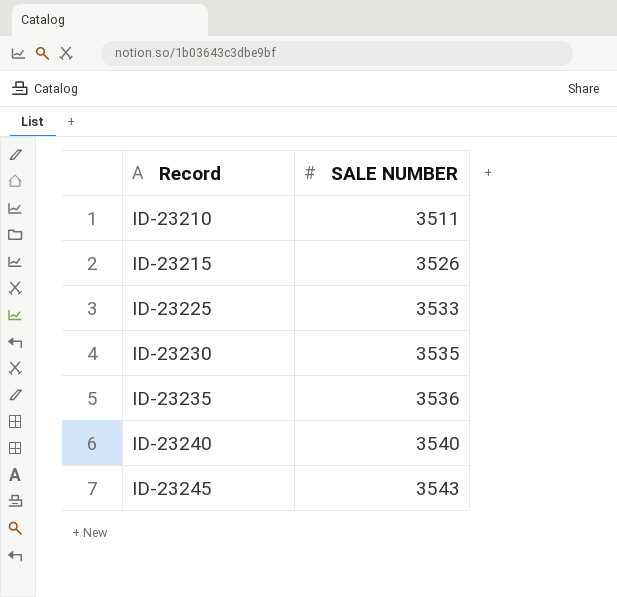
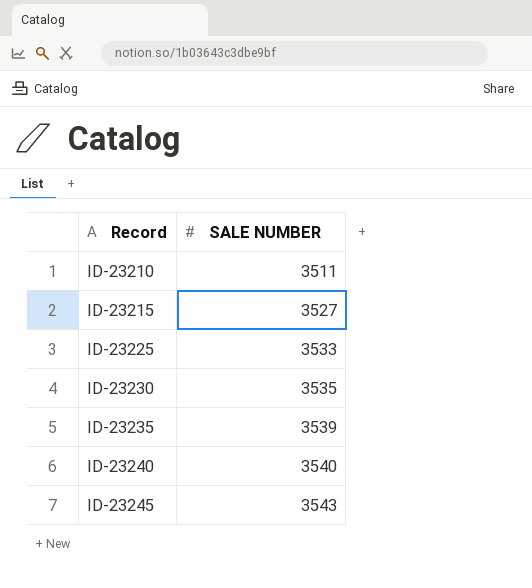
ID-23215 | SALE NUMBER: 3526 -> 3527
ID-23235 | SALE NUMBER: 3536 -> 3539

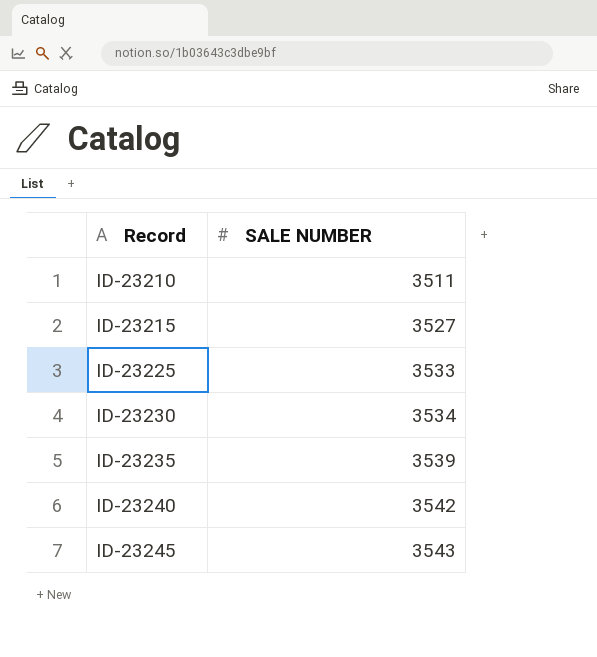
ID-23230 | SALE NUMBER: 3535 -> 3534
ID-23240 | SALE NUMBER: 3540 -> 3542

